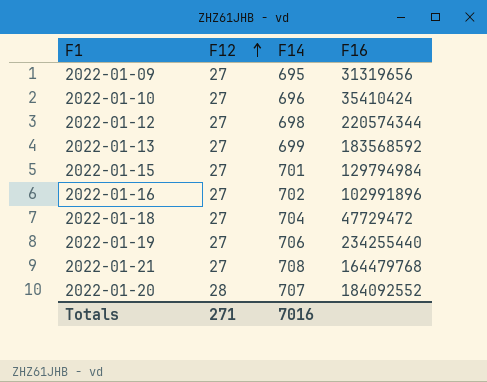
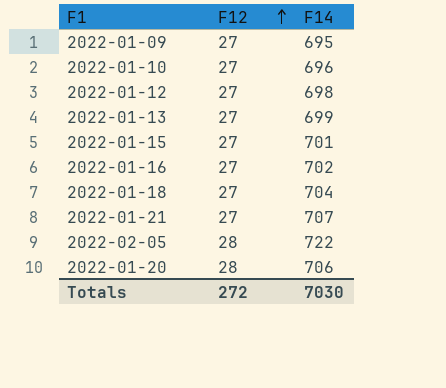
column F16 | position: 4 -> none
row 2022-01-19: 27 | 706 | 234255440 -> none
2022-01-21 | F14: 708 -> 707
row 2022-02-05: none -> 28 | 722
2022-01-20 | F14: 707 -> 706
Totals | F12: 271 -> 272
Totals | F14: 7016 -> 7030

